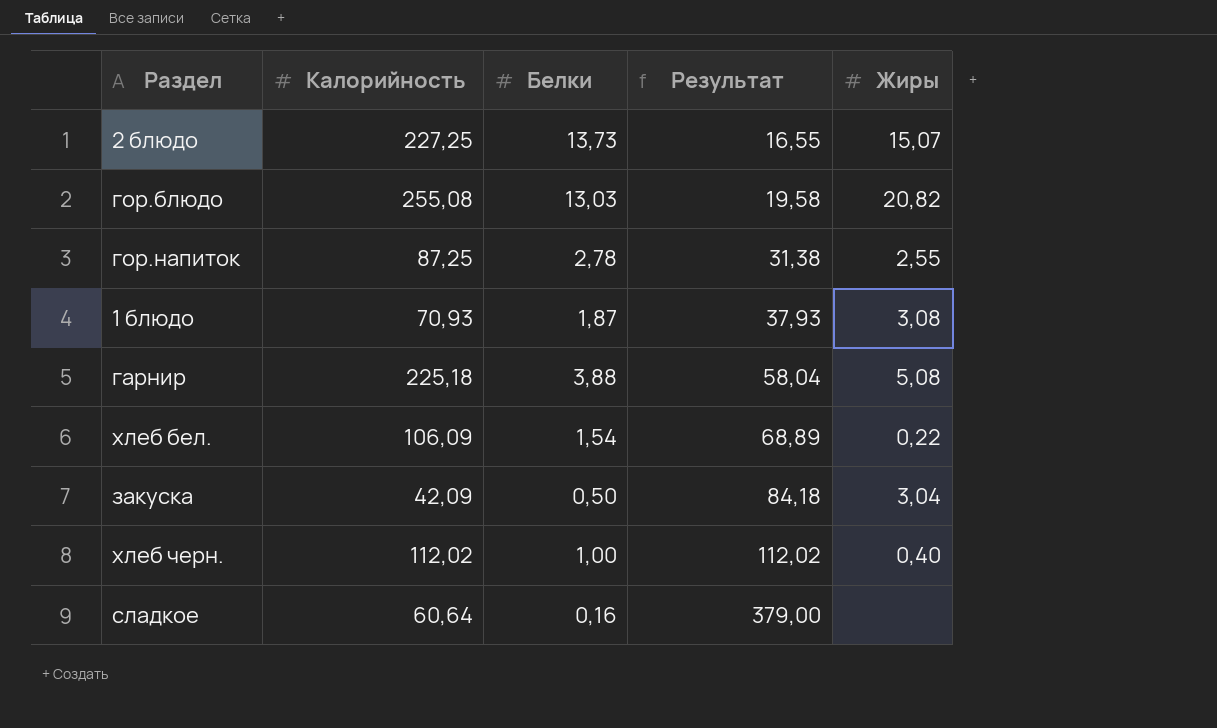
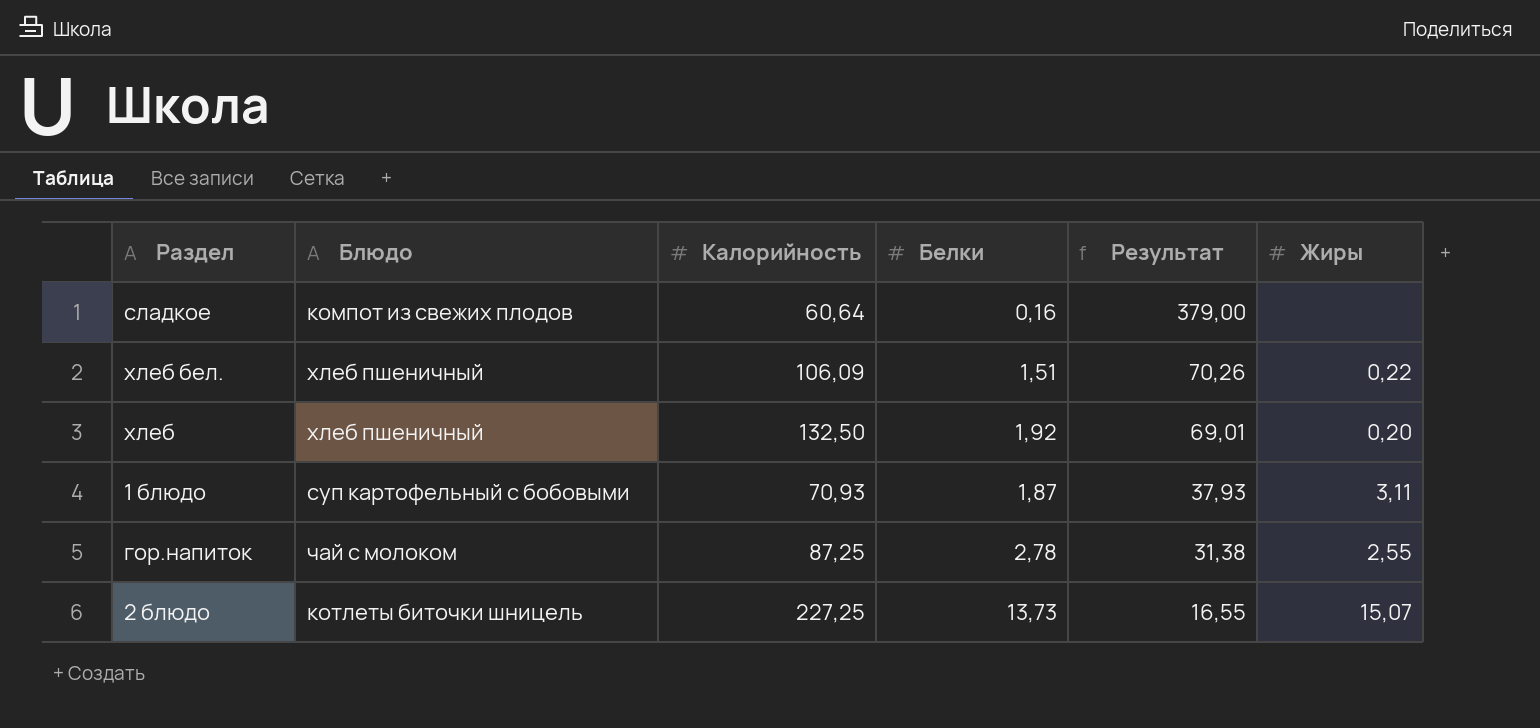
row order: Результат ascending -> Результат descending
column Блюдо | position: none -> 2
row гор.блюдо: 255,08 | 13,03 | 19,58 | 20,82 -> none
row гарнир: 225,18 | 3,88 | 58,04 | 5,08 -> none
row закуска: 42,09 | 0,50 | 84,18 | 3,04 -> none
row хлеб черн.: 112,02 | 1,00 | 112,02 | 0,40 -> none
хлеб бел. | Белки: 1,54 -> 1,51
хлеб бел. | Результат: 68,89 -> 70,26
row хлеб: none -> хлеб пшеничный | 132,50 | 1,92 | 69,01 | 0,20
1 блюдо | Жиры: 3,08 -> 3,11

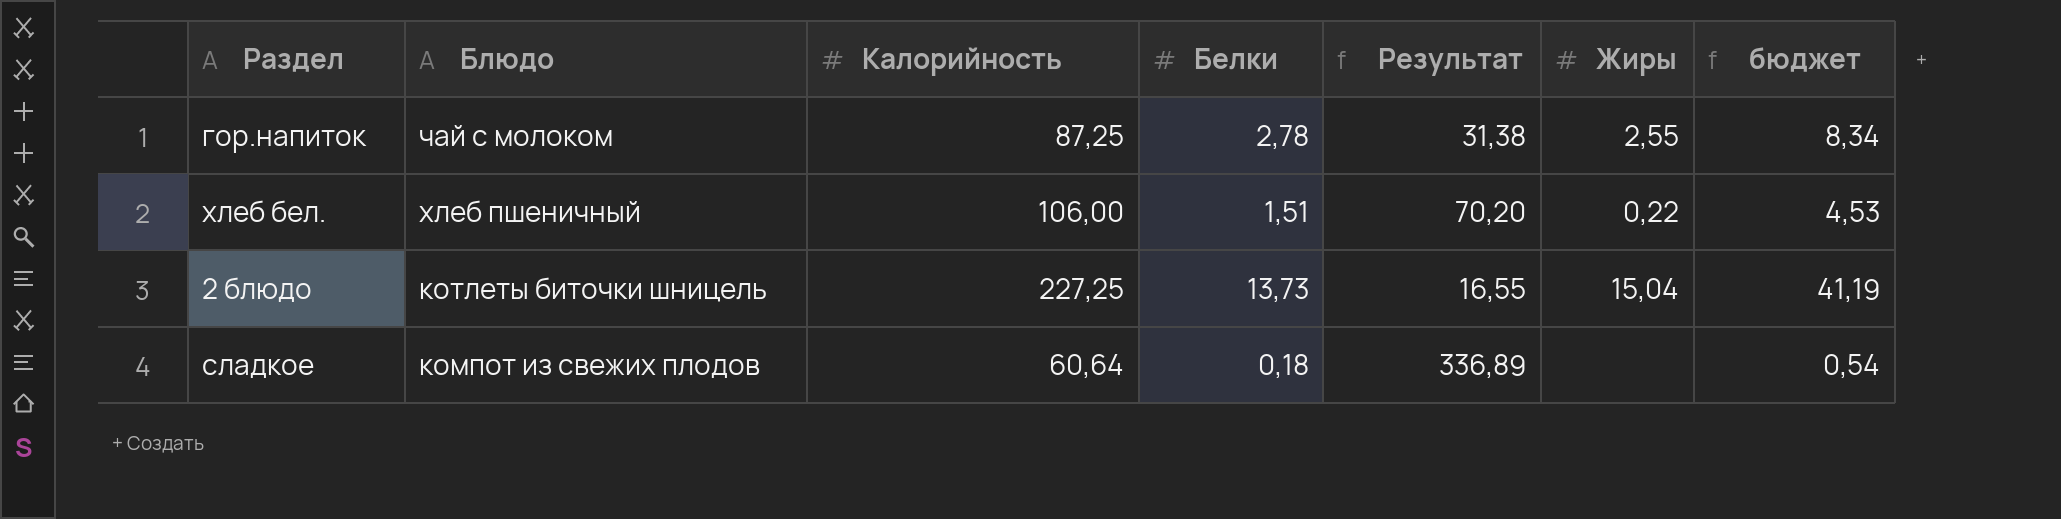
row order: Результат descending -> Блюдо descending
column бюджет | formula: none -> [Белки] * 3
row хлеб: хлеб пшеничный | 132,50 | 1,92 | 69,01 | 0,20 -> none
row 1 блюдо: суп картофельный с бобовыми | 70,93 | 1,87 | 37,93 | 3,11 -> none
хлеб бел. | Калорийность: 106,09 -> 106,00
хлеб бел. | Результат: 70,26 -> 70,20
2 блюдо | Жиры: 15,07 -> 15,04
сладкое | Белки: 0,16 -> 0,18
сладкое | Результат: 379,00 -> 336,89

